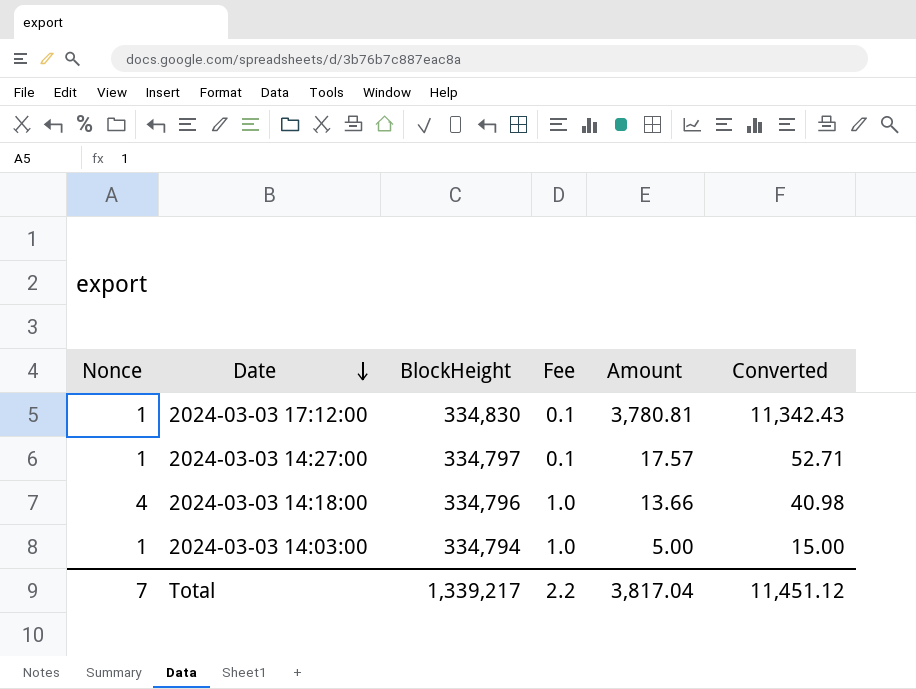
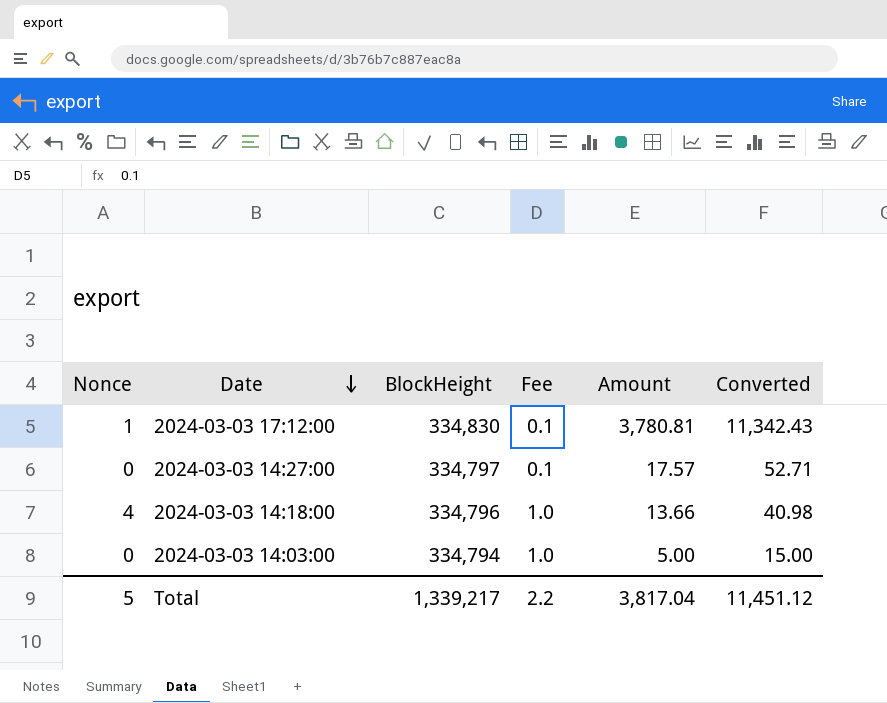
2024-03-03 14:27:00 | Nonce: 1 -> 0
2024-03-03 14:03:00 | Nonce: 1 -> 0
Total | Nonce: 7 -> 5

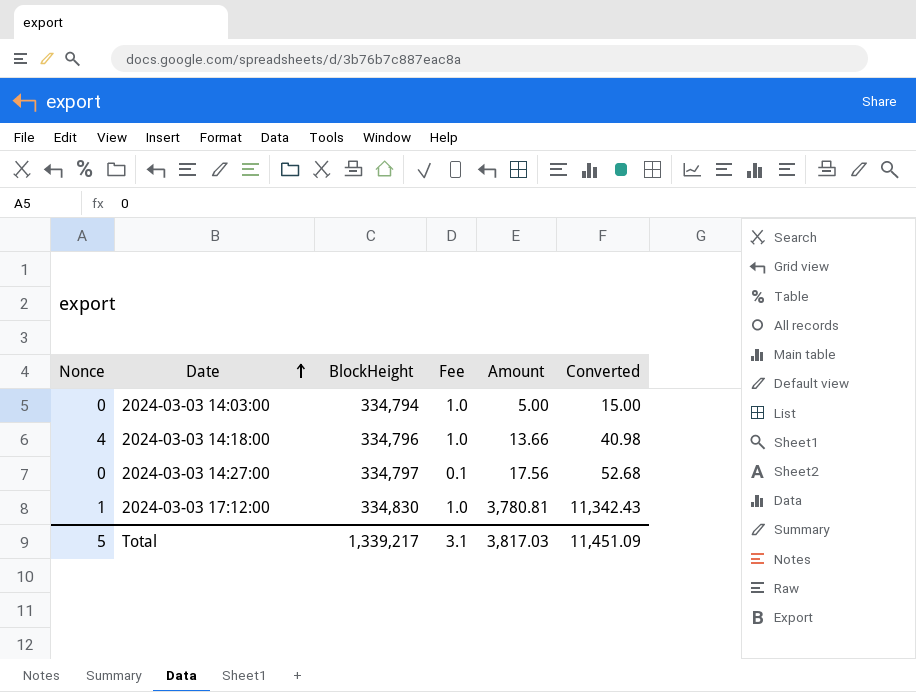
row order: Date descending -> Date ascending
2024-03-03 14:27:00 | Amount: 17.57 -> 17.56
2024-03-03 14:27:00 | Converted: 52.71 -> 52.68
2024-03-03 17:12:00 | Fee: 0.1 -> 1.0
Total | Fee: 2.2 -> 3.1
Total | Amount: 3,817.04 -> 3,817.03
Total | Converted: 11,451.12 -> 11,451.09

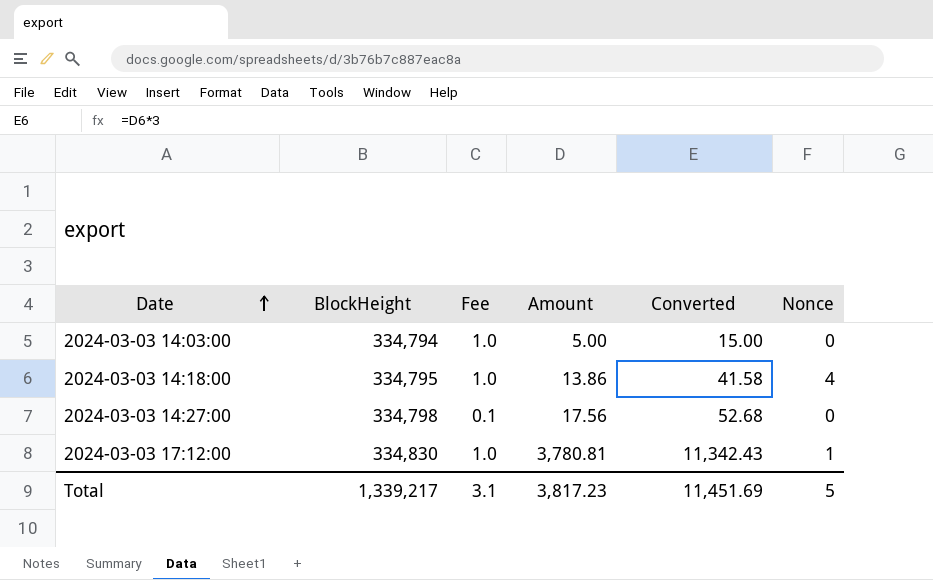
column Nonce | position: 1 -> 6
2024-03-03 14:18:00 | BlockHeight: 334,796 -> 334,795
2024-03-03 14:18:00 | Amount: 13.66 -> 13.86
2024-03-03 14:18:00 | Converted: 40.98 -> 41.58
2024-03-03 14:27:00 | BlockHeight: 334,797 -> 334,798
Total | Amount: 3,817.03 -> 3,817.23
Total | Converted: 11,451.09 -> 11,451.69

